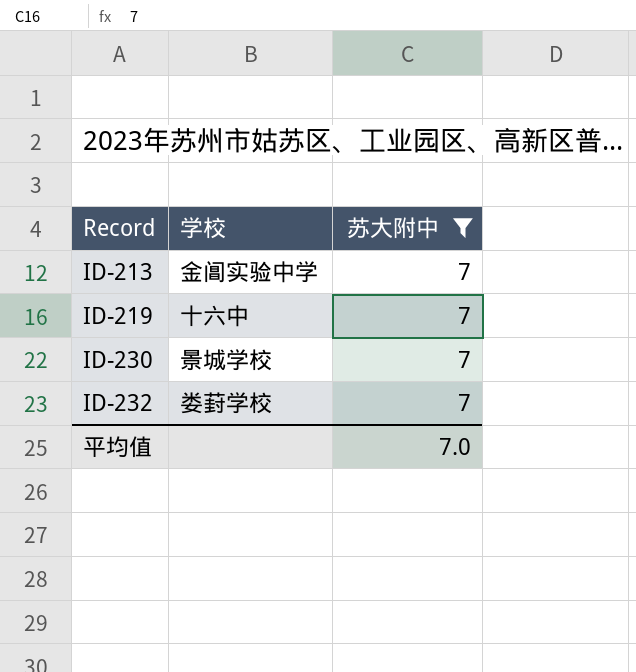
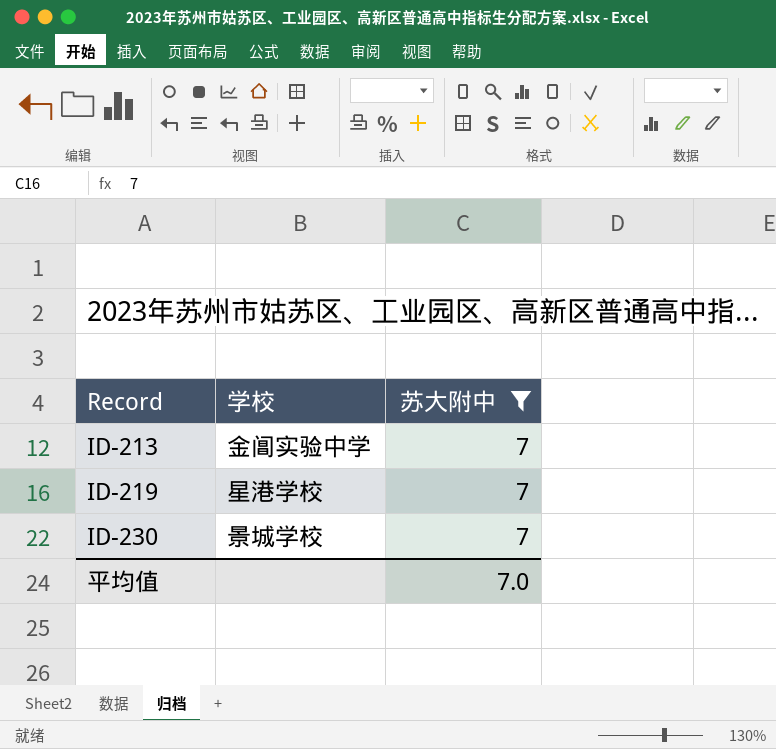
row ID-232: 娄葑学校 | 7 -> none
ID-219 | 学校: 十六中 -> 星港学校

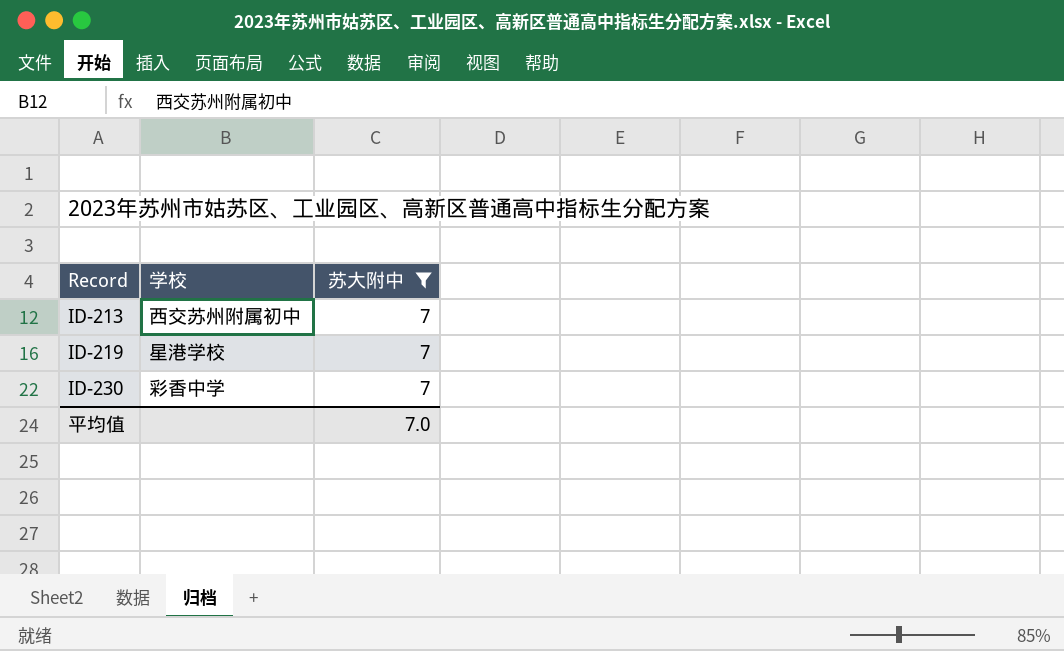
ID-213 | 学校: 金阊实验中学 -> 西交苏州附属初中
ID-230 | 学校: 景城学校 -> 彩香中学

